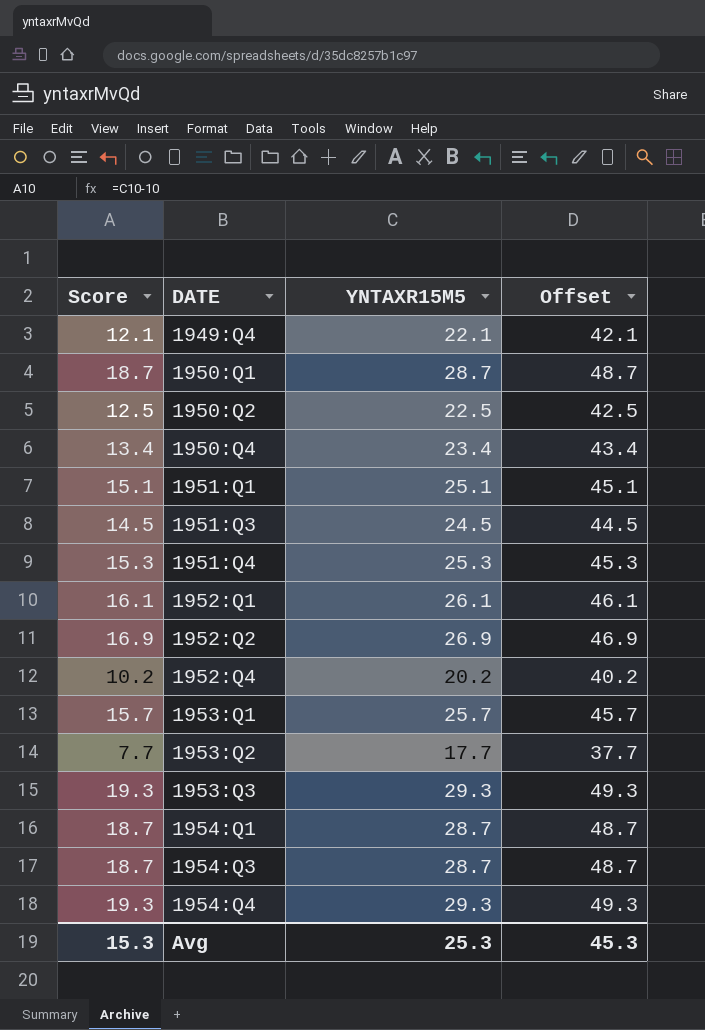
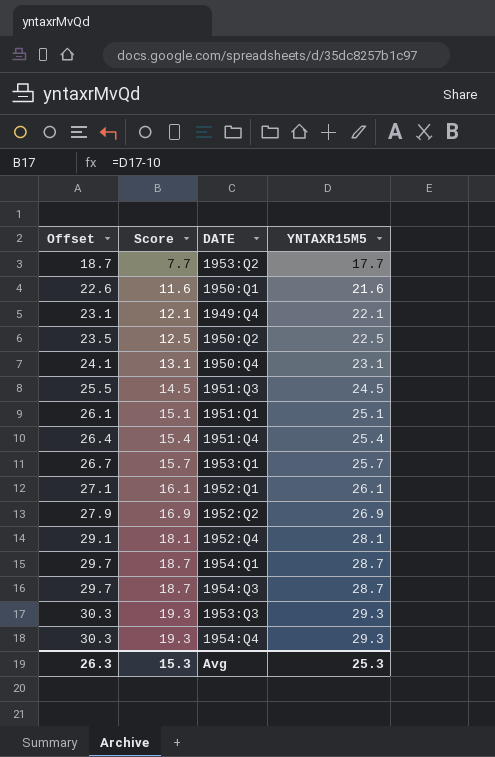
row order: DATE ascending -> Offset ascending
column Offset | formula: [YNTAXR15M5] + 20 -> [YNTAXR15M5] + 1
column Offset | position: 4 -> 1
1950:Q1 | Score: 18.7 -> 11.6
1950:Q1 | YNTAXR15M5: 28.7 -> 21.6
1950:Q4 | Score: 13.4 -> 13.1
1950:Q4 | YNTAXR15M5: 23.4 -> 23.1
1951:Q4 | Score: 15.3 -> 15.4
1951:Q4 | YNTAXR15M5: 25.3 -> 25.4
1952:Q4 | Score: 10.2 -> 18.1
1952:Q4 | YNTAXR15M5: 20.2 -> 28.1
Avg | Offset: 45.3 -> 26.3

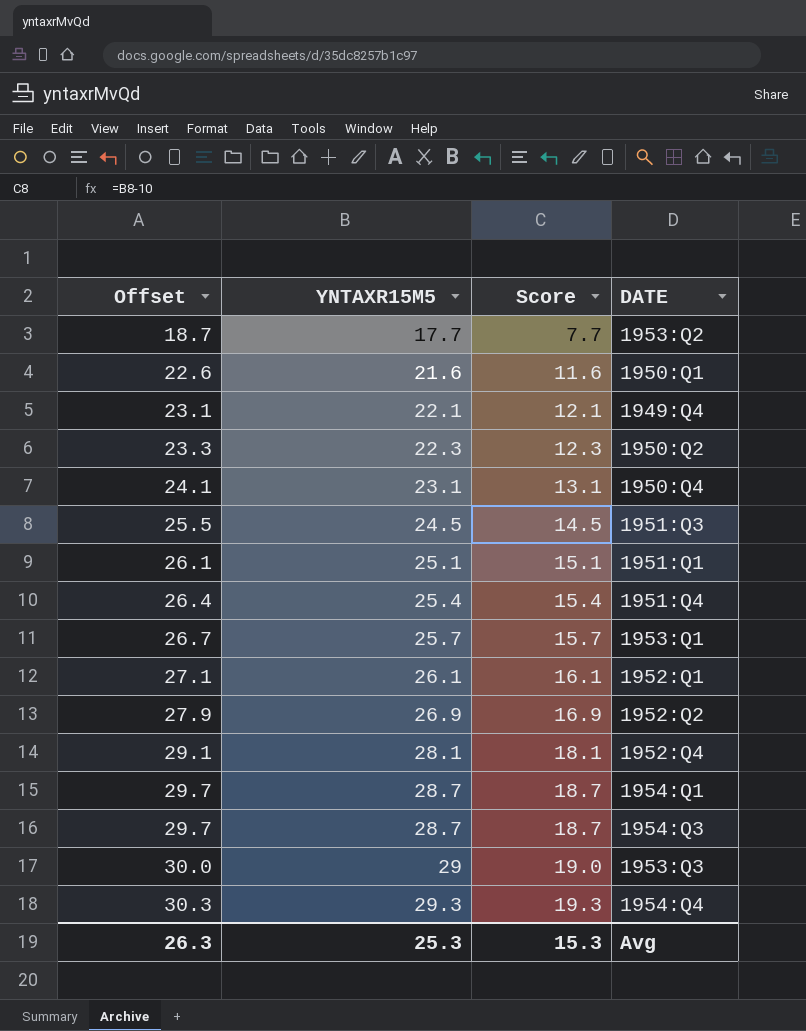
column YNTAXR15M5 | position: 4 -> 2
1950:Q2 | Offset: 23.5 -> 23.3
1950:Q2 | YNTAXR15M5: 22.5 -> 22.3
1950:Q2 | Score: 12.5 -> 12.3
1953:Q3 | Offset: 30.3 -> 30.0
1953:Q3 | YNTAXR15M5: 29.3 -> 29
1953:Q3 | Score: 19.3 -> 19.0

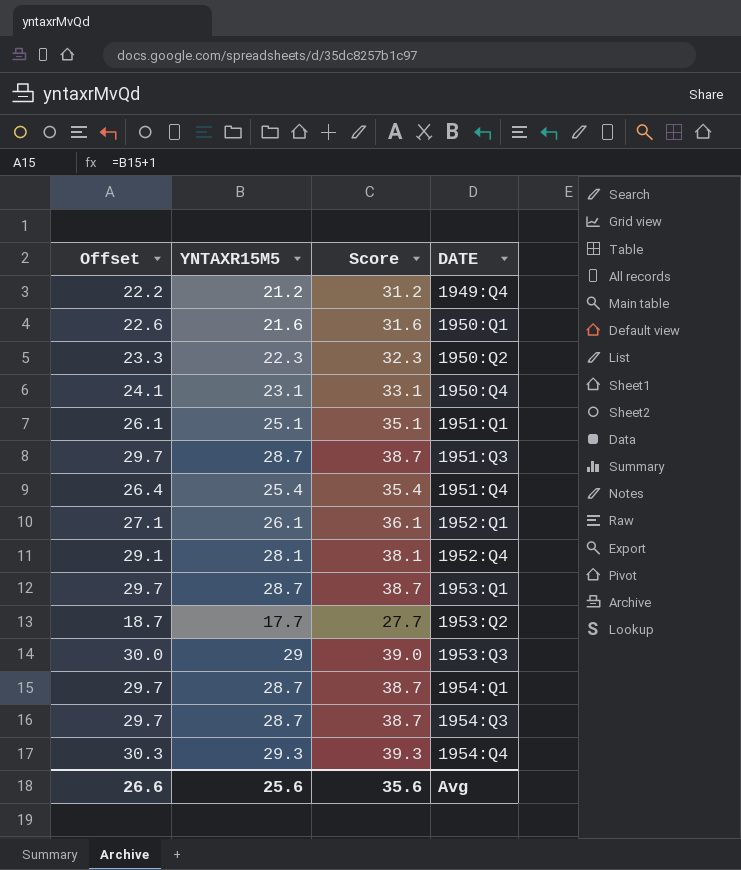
row order: Offset ascending -> DATE ascending
column Score | formula: [YNTAXR15M5] - 10 -> [YNTAXR15M5] + 10
row 1952:Q2: 27.9 | 26.9 | 16.9 -> none
1949:Q4 | Offset: 23.1 -> 22.2
1949:Q4 | YNTAXR15M5: 22.1 -> 21.2
1951:Q3 | Offset: 25.5 -> 29.7
1951:Q3 | YNTAXR15M5: 24.5 -> 28.7
1953:Q1 | Offset: 26.7 -> 29.7
1953:Q1 | YNTAXR15M5: 25.7 -> 28.7
Avg | Offset: 26.3 -> 26.6
Avg | YNTAXR15M5: 25.3 -> 25.6
Avg | Score: 15.3 -> 35.6

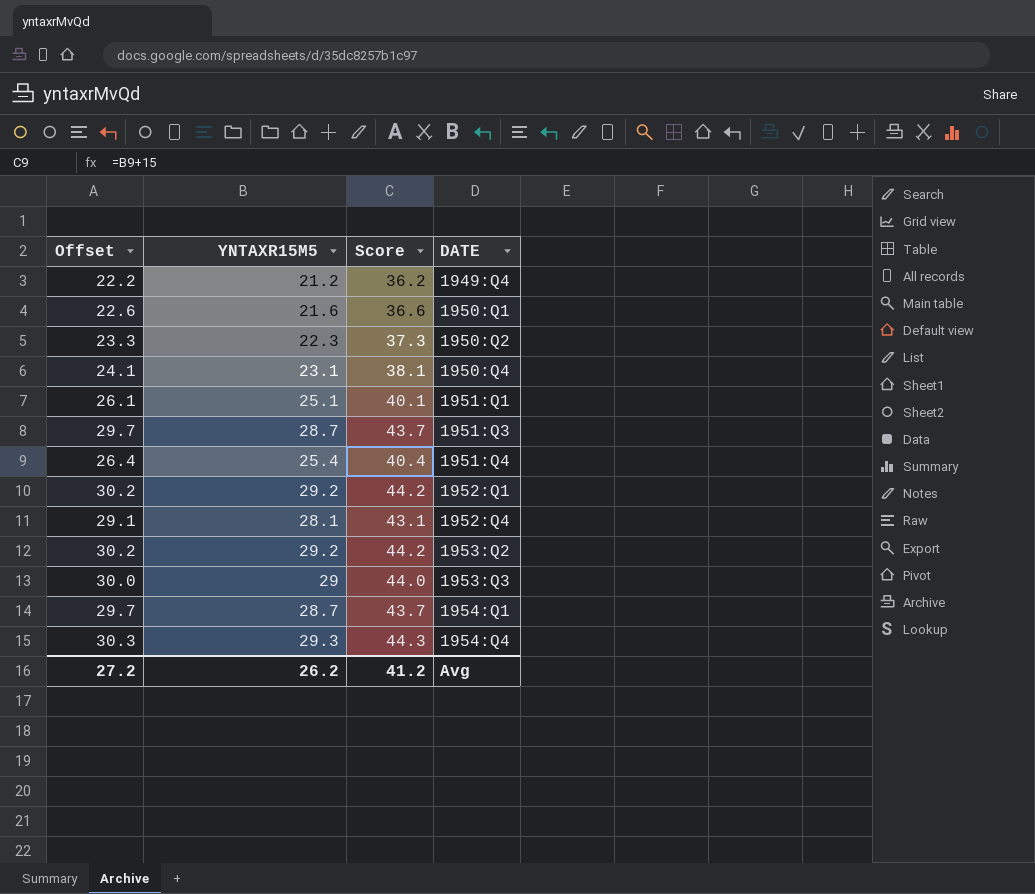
column Score | formula: [YNTAXR15M5] + 10 -> [YNTAXR15M5] + 15
row 1953:Q1: 29.7 | 28.7 | 38.7 -> none
row 1954:Q3: 29.7 | 28.7 | 38.7 -> none
1952:Q1 | Offset: 27.1 -> 30.2
1952:Q1 | YNTAXR15M5: 26.1 -> 29.2
1953:Q2 | Offset: 18.7 -> 30.2
1953:Q2 | YNTAXR15M5: 17.7 -> 29.2
Avg | Offset: 26.6 -> 27.2
Avg | YNTAXR15M5: 25.6 -> 26.2
Avg | Score: 35.6 -> 41.2

